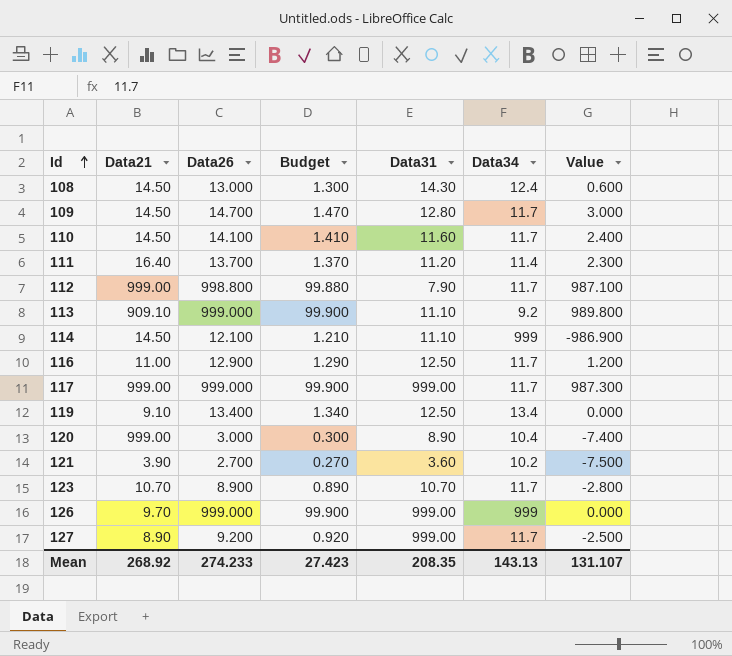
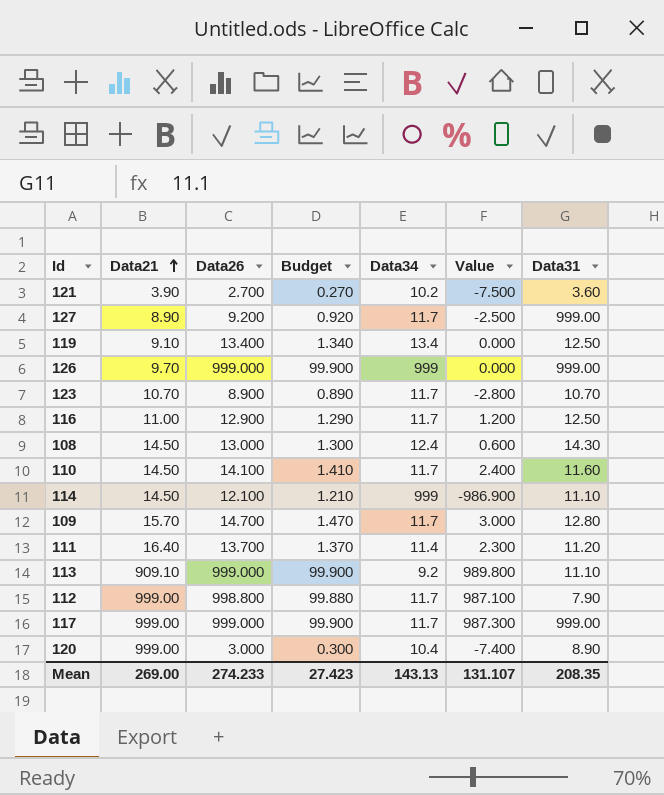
row order: Id ascending -> Data21 ascending
column Data31 | position: 5 -> 7
109 | Data21: 14.50 -> 15.70
Mean | Data21: 268.92 -> 269.00

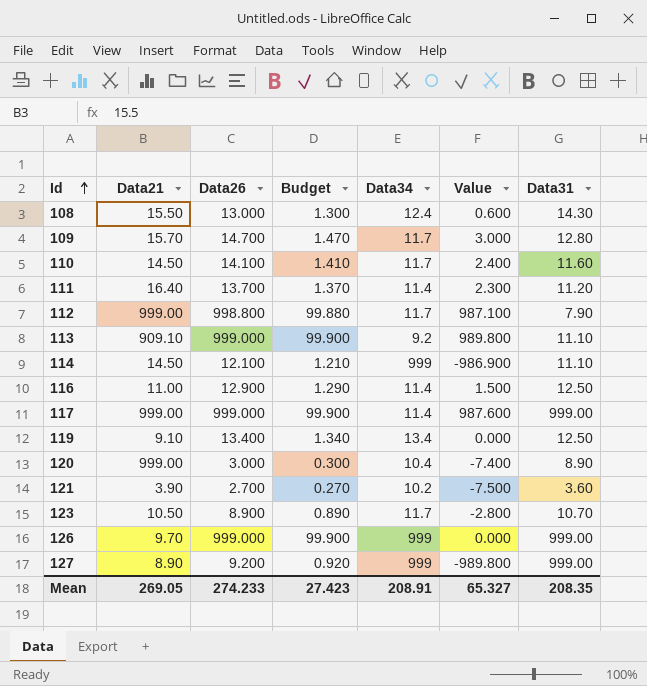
row order: Data21 ascending -> Id ascending
108 | Data21: 14.50 -> 15.50
116 | Data34: 11.7 -> 11.4
116 | Value: 1.200 -> 1.500
117 | Data34: 11.7 -> 11.4
117 | Value: 987.300 -> 987.600
123 | Data21: 10.70 -> 10.50
127 | Data34: 11.7 -> 999
127 | Value: -2.500 -> -989.800
Mean | Data21: 269.00 -> 269.05
Mean | Data34: 143.13 -> 208.91
Mean | Value: 131.107 -> 65.327

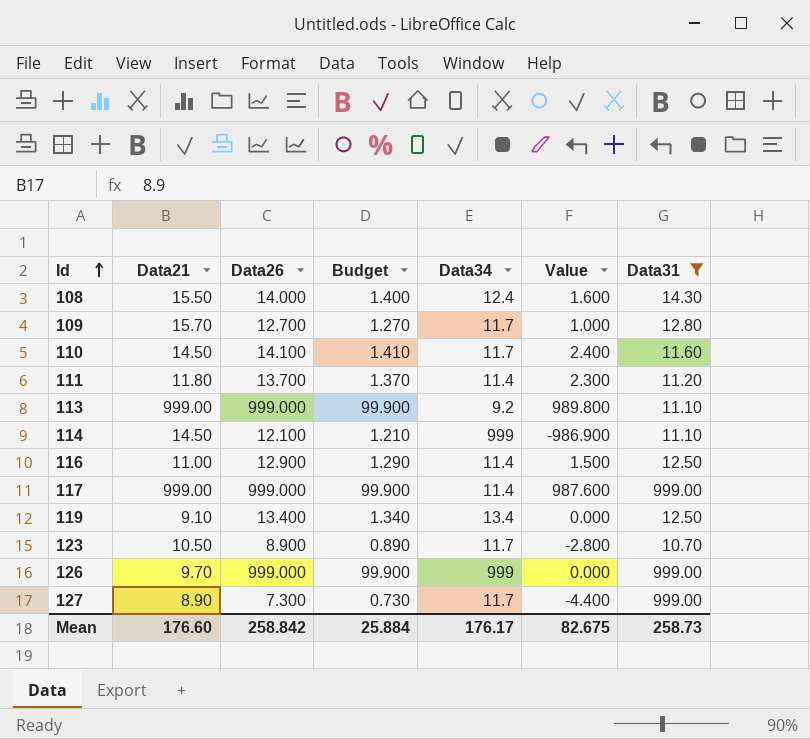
filter: none -> Data31 >= 10.70
108 | Data26: 13.000 -> 14.000
108 | Budget: 1.300 -> 1.400
108 | Value: 0.600 -> 1.600
109 | Data26: 14.700 -> 12.700
109 | Budget: 1.470 -> 1.270
109 | Value: 3.000 -> 1.000
111 | Data21: 16.40 -> 11.80
113 | Data21: 909.10 -> 999.00
127 | Data26: 9.200 -> 7.300
127 | Budget: 0.920 -> 0.730
127 | Data34: 999 -> 11.7
127 | Value: -989.800 -> -4.400
Mean | Data21: 269.05 -> 176.60
Mean | Data26: 274.233 -> 258.842
Mean | Budget: 27.423 -> 25.884
Mean | Data34: 208.91 -> 176.17
Mean | Value: 65.327 -> 82.675
Mean | Data31: 208.35 -> 258.73

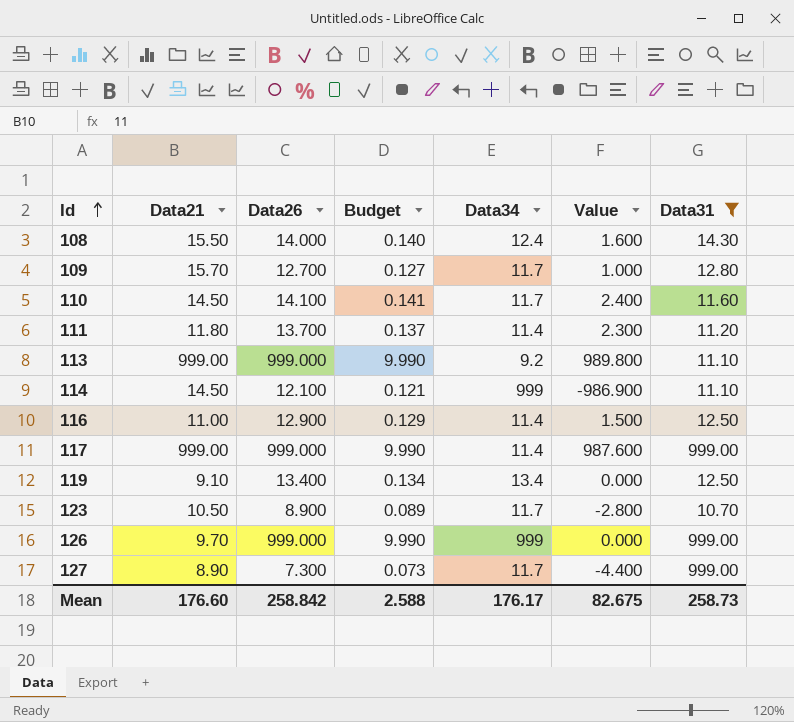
column Budget | formula: [Data26] * 0.1 -> [Data26] * 0.01
Mean | Budget: 25.884 -> 2.588

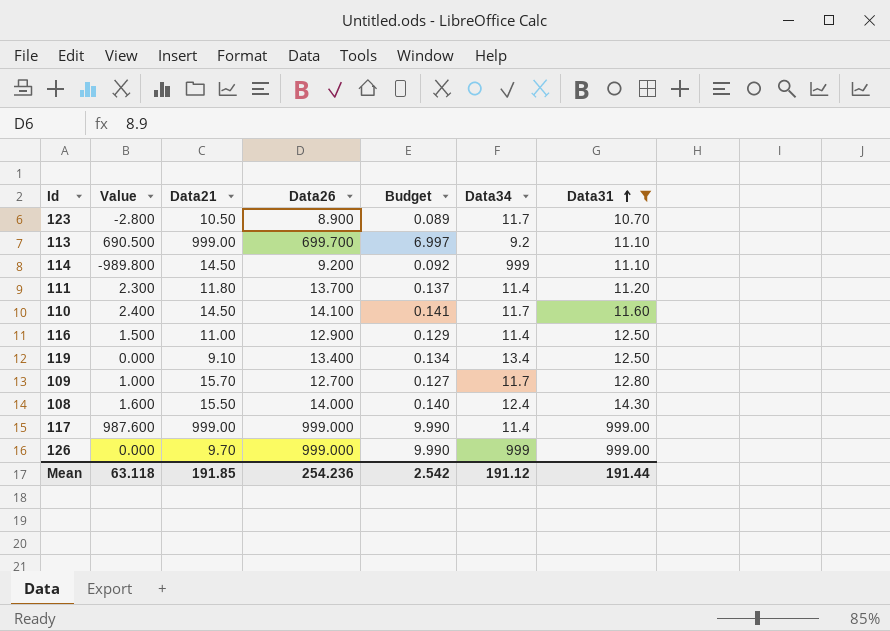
row order: Id ascending -> Data31 ascending
column Value | position: 6 -> 2
row 127: 8.90 | 7.300 | 0.073 | 11.7 | -4.400 | 999.00 -> none
113 | Value: 989.800 -> 690.500
113 | Data26: 999.000 -> 699.700
113 | Budget: 9.990 -> 6.997
114 | Value: -986.900 -> -989.800
114 | Data26: 12.100 -> 9.200
114 | Budget: 0.121 -> 0.092
Mean | Value: 82.675 -> 63.118
Mean | Data21: 176.60 -> 191.85
Mean | Data26: 258.842 -> 254.236
Mean | Budget: 2.588 -> 2.542
Mean | Data34: 176.17 -> 191.12
Mean | Data31: 258.73 -> 191.44

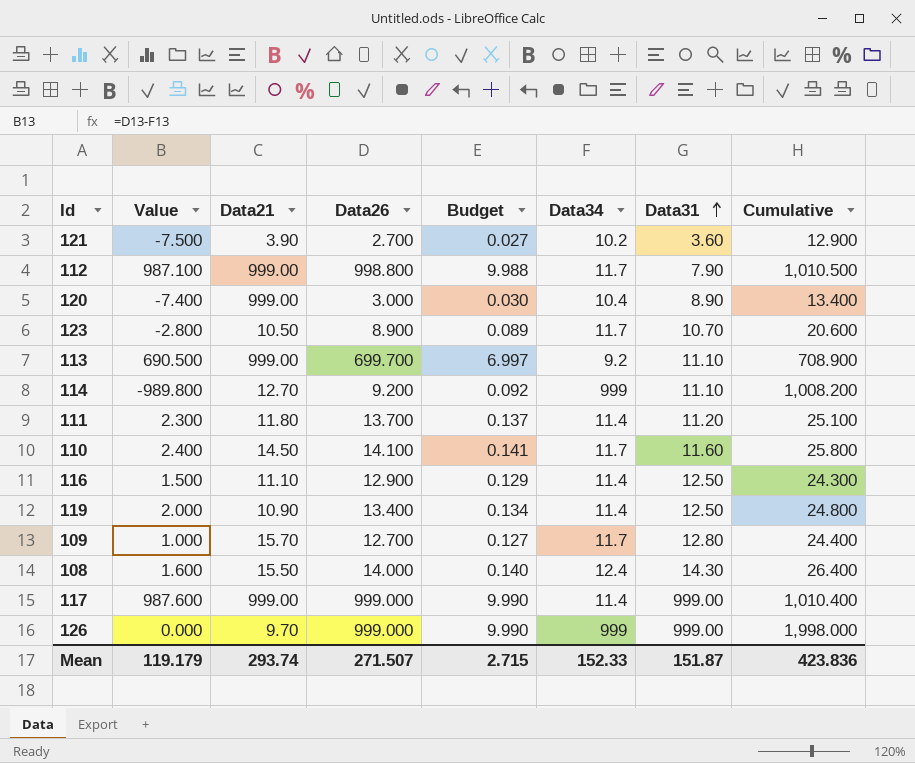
filter: Data31 >= 10.70 -> none
column Cumulative | formula: none -> [Data26] + [Data34]
114 | Data21: 14.50 -> 12.70
116 | Data21: 11.00 -> 11.10
119 | Value: 0.000 -> 2.000
119 | Data21: 9.10 -> 10.90
119 | Data34: 13.4 -> 11.4
Mean | Value: 63.118 -> 119.179
Mean | Data21: 191.85 -> 293.74
Mean | Data26: 254.236 -> 271.507
Mean | Budget: 2.542 -> 2.715
Mean | Data34: 191.12 -> 152.33
Mean | Data31: 191.44 -> 151.87

